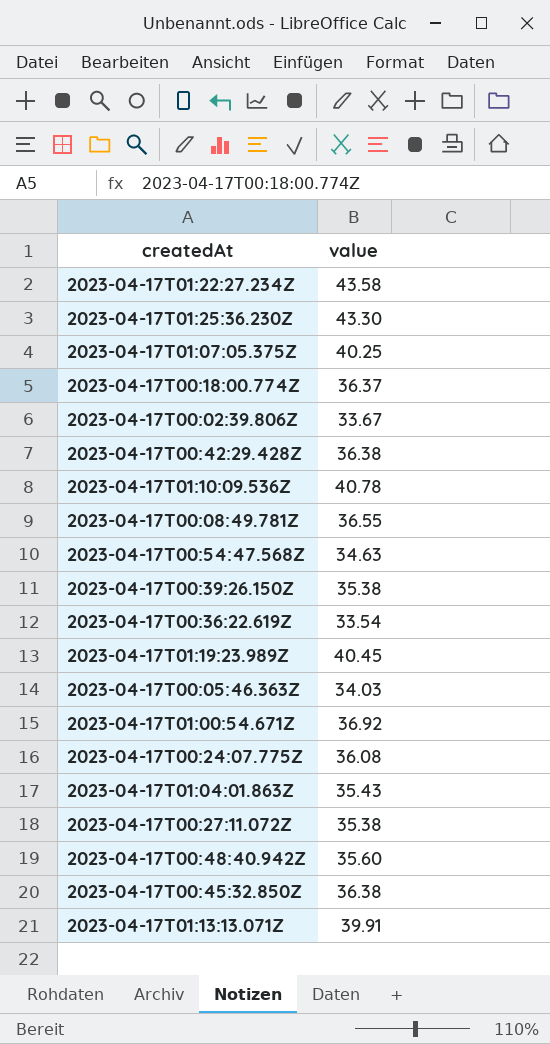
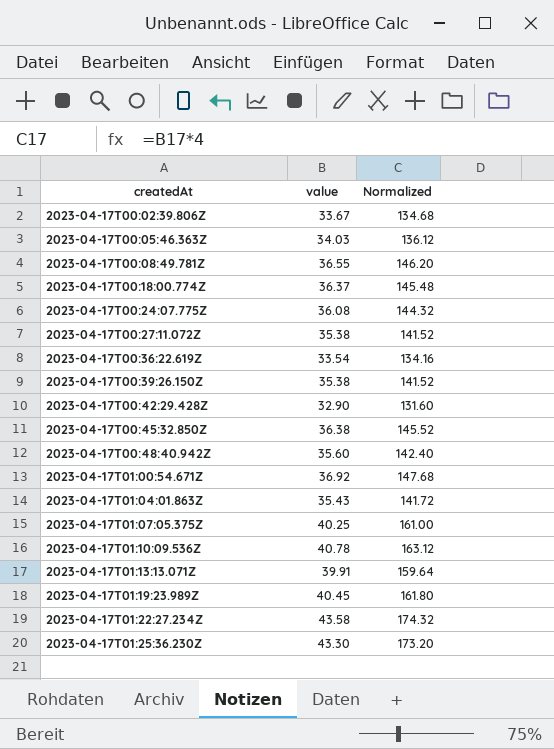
row order: none -> createdAt ascending
column Normalized | formula: none -> [value] * 4
row 2023-04-17T00:54:47.568Z: 34.63 -> none
2023-04-17T00:42:29.428Z | value: 36.38 -> 32.90

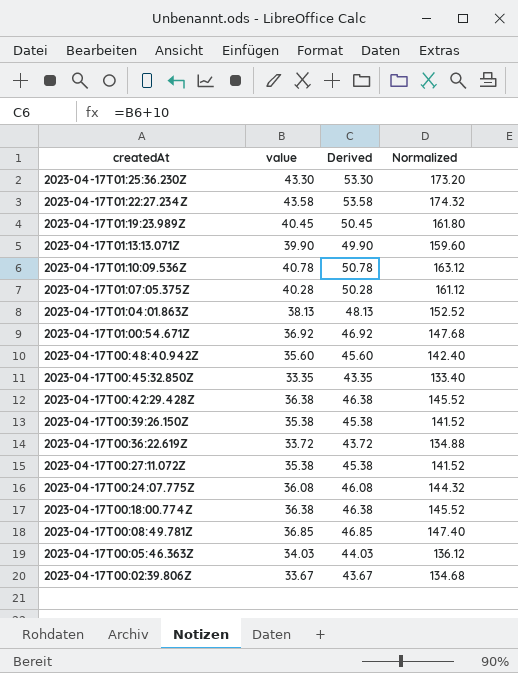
row order: createdAt ascending -> createdAt descending
column Derived | formula: none -> [value] + 10
2023-04-17T01:13:13.071Z | value: 39.91 -> 39.90
2023-04-17T01:13:13.071Z | Normalized: 159.64 -> 159.60
2023-04-17T01:07:05.375Z | value: 40.25 -> 40.28
2023-04-17T01:07:05.375Z | Normalized: 161.00 -> 161.12
2023-04-17T01:04:01.863Z | value: 35.43 -> 38.13
2023-04-17T01:04:01.863Z | Normalized: 141.72 -> 152.52
2023-04-17T00:45:32.850Z | value: 36.38 -> 33.35
2023-04-17T00:45:32.850Z | Normalized: 145.52 -> 133.40
2023-04-17T00:42:29.428Z | value: 32.90 -> 36.38
2023-04-17T00:42:29.428Z | Normalized: 131.60 -> 145.52
2023-04-17T00:36:22.619Z | value: 33.54 -> 33.72
2023-04-17T00:36:22.619Z | Normalized: 134.16 -> 134.88
2023-04-17T00:18:00.774Z | value: 36.37 -> 36.38
2023-04-17T00:18:00.774Z | Normalized: 145.48 -> 145.52
2023-04-17T00:08:49.781Z | value: 36.55 -> 36.85
2023-04-17T00:08:49.781Z | Normalized: 146.20 -> 147.40

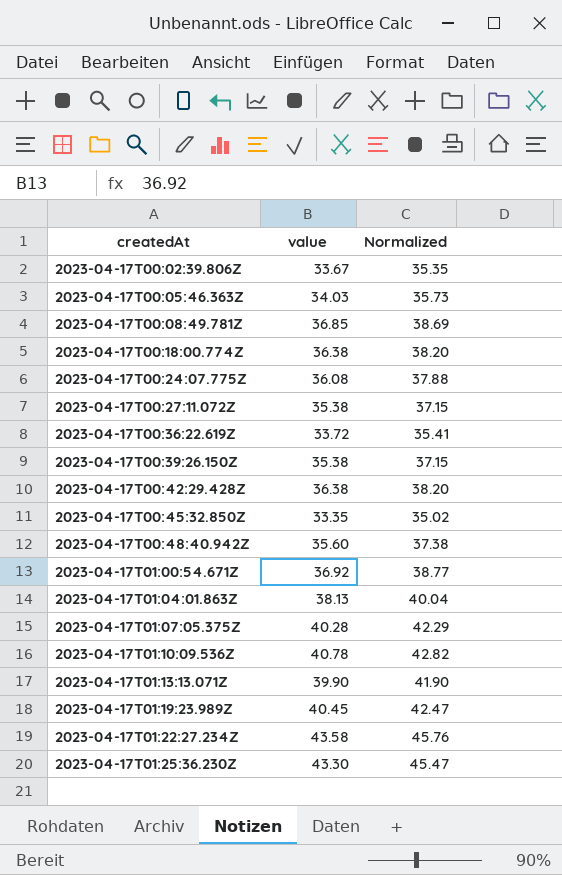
row order: createdAt descending -> createdAt ascending
column Derived | formula: [value] + 10 -> none
column Normalized | formula: [value] * 4 -> [value] * 1.05

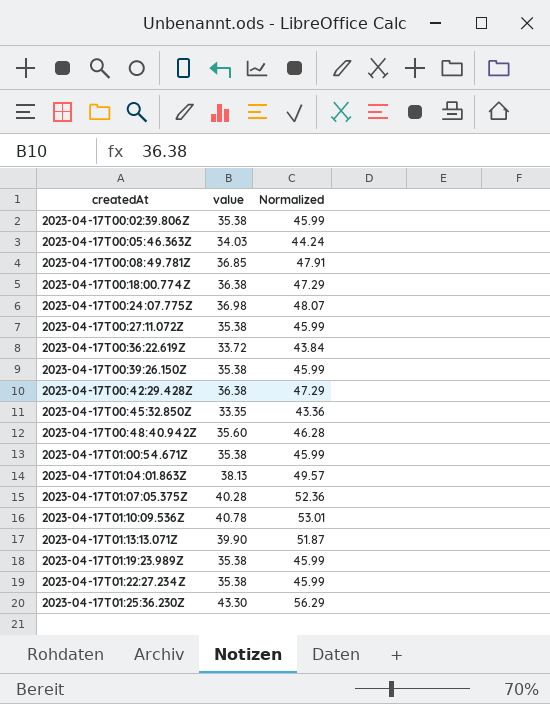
column Normalized | formula: [value] * 1.05 -> [value] * 1.3
2023-04-17T00:02:39.806Z | value: 33.67 -> 35.38
2023-04-17T00:24:07.775Z | value: 36.08 -> 36.98
2023-04-17T01:00:54.671Z | value: 36.92 -> 35.38
2023-04-17T01:19:23.989Z | value: 40.45 -> 35.38
2023-04-17T01:22:27.234Z | value: 43.58 -> 35.38

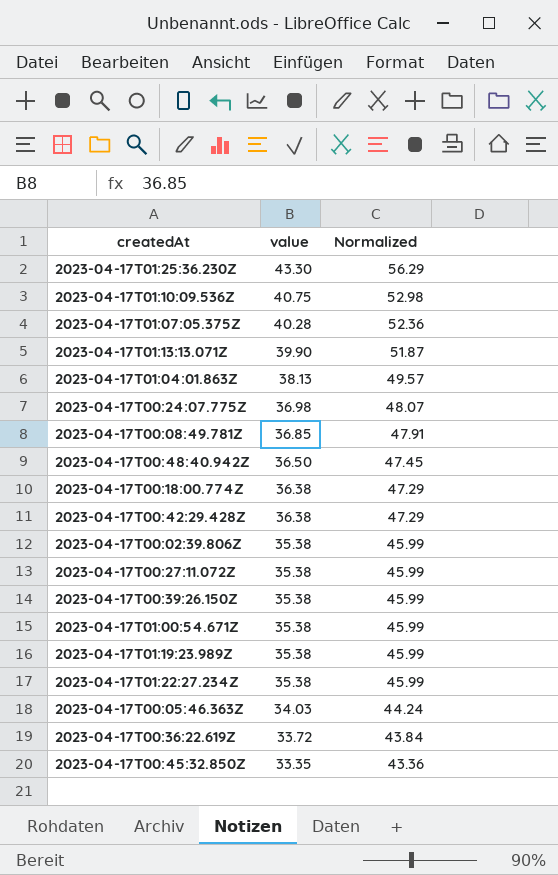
row order: createdAt ascending -> value descending
2023-04-17T01:10:09.536Z | value: 40.78 -> 40.75
2023-04-17T01:10:09.536Z | Normalized: 53.01 -> 52.98
2023-04-17T00:48:40.942Z | value: 35.60 -> 36.50
2023-04-17T00:48:40.942Z | Normalized: 46.28 -> 47.45

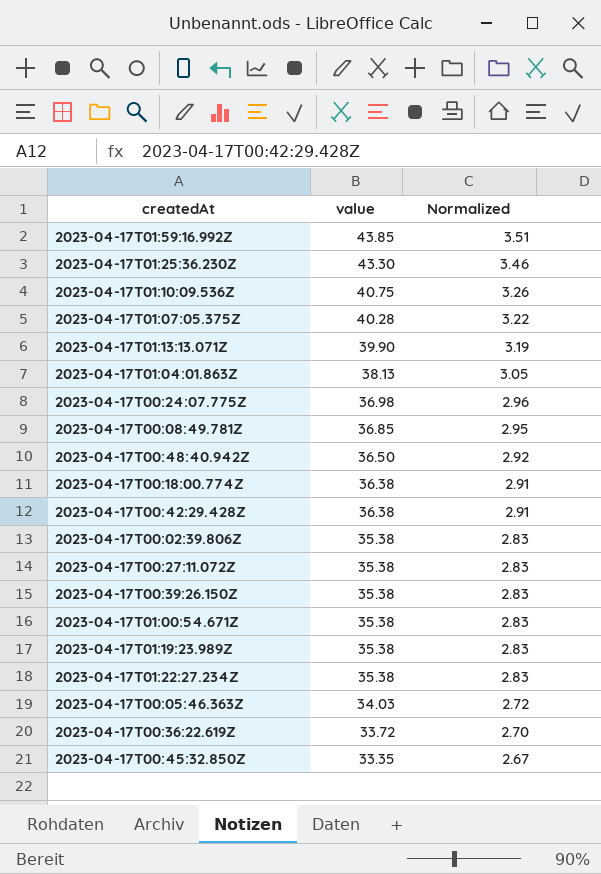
column Normalized | formula: [value] * 1.3 -> [value] * 0.08
row 2023-04-17T01:59:16.992Z: none -> 43.85 | 3.51

